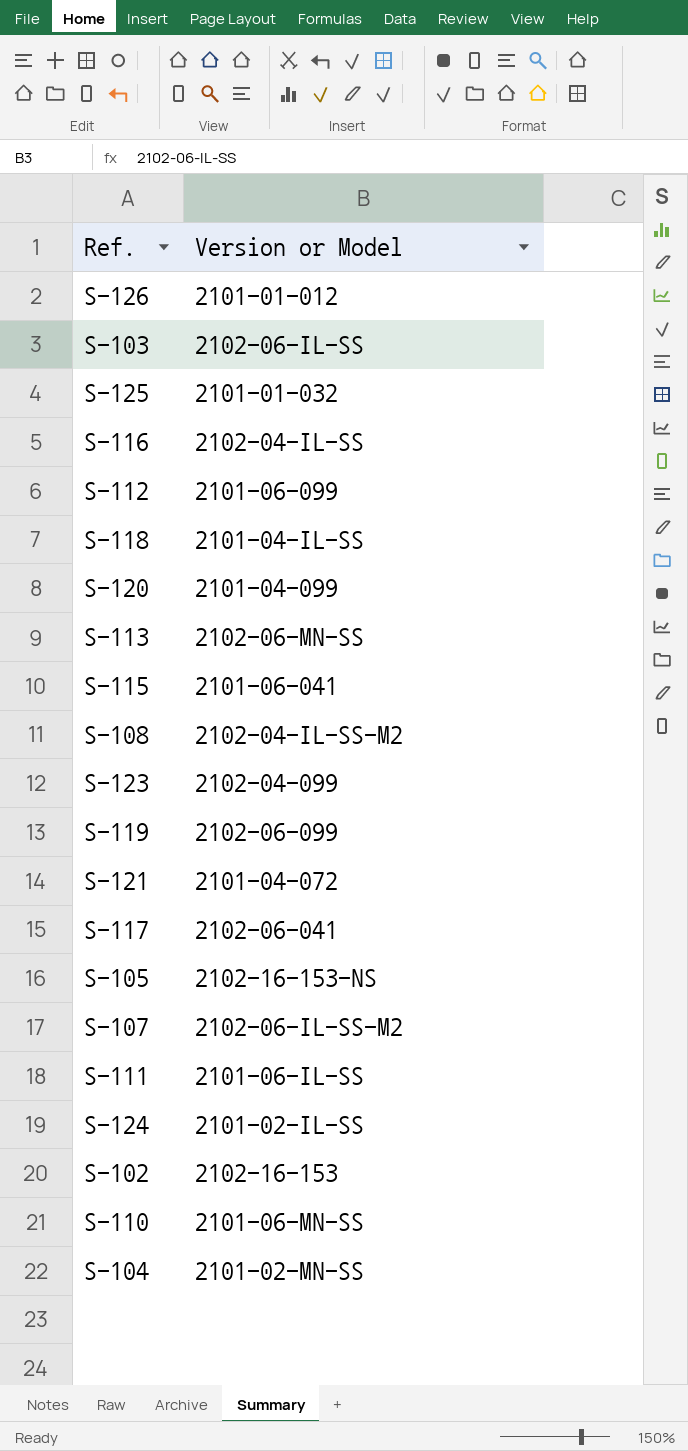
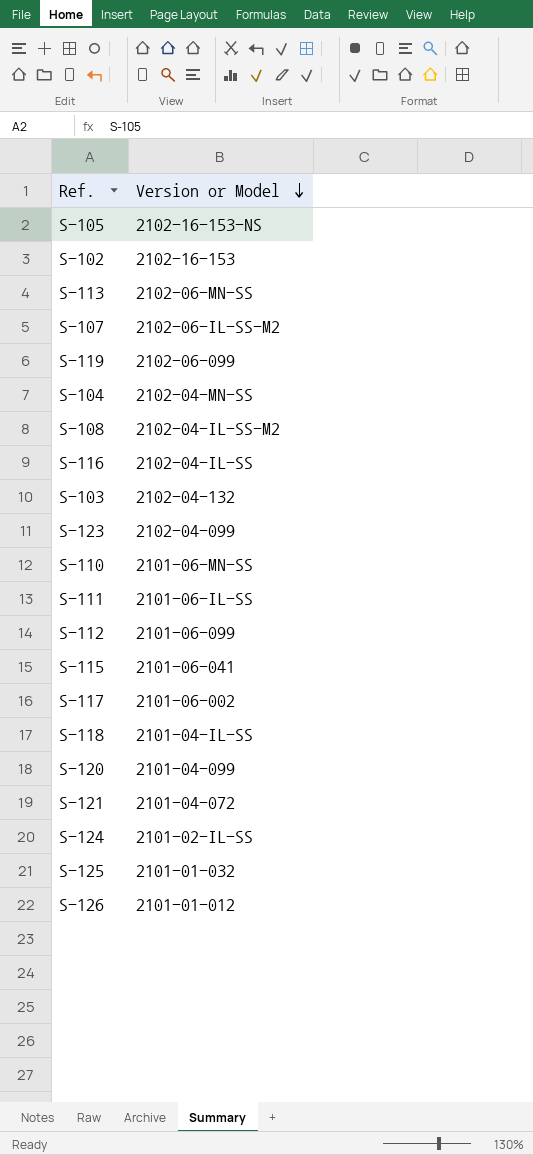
row order: none -> Version or Model descending
S-104 | Version or Model: 2101-02-MN-SS -> 2102-04-MN-SS
S-103 | Version or Model: 2102-06-IL-SS -> 2102-04-132
S-117 | Version or Model: 2102-06-041 -> 2101-06-002

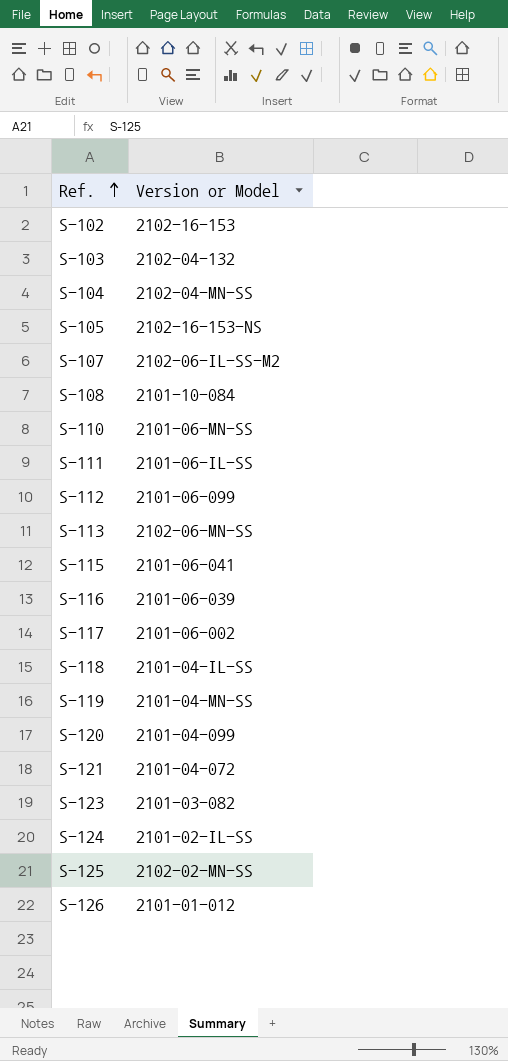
row order: Version or Model descending -> Ref. ascending
S-108 | Version or Model: 2102-04-IL-SS-M2 -> 2101-10-084
S-116 | Version or Model: 2102-04-IL-SS -> 2101-06-039
S-119 | Version or Model: 2102-06-099 -> 2101-04-MN-SS
S-123 | Version or Model: 2102-04-099 -> 2101-03-082
S-125 | Version or Model: 2101-01-032 -> 2102-02-MN-SS

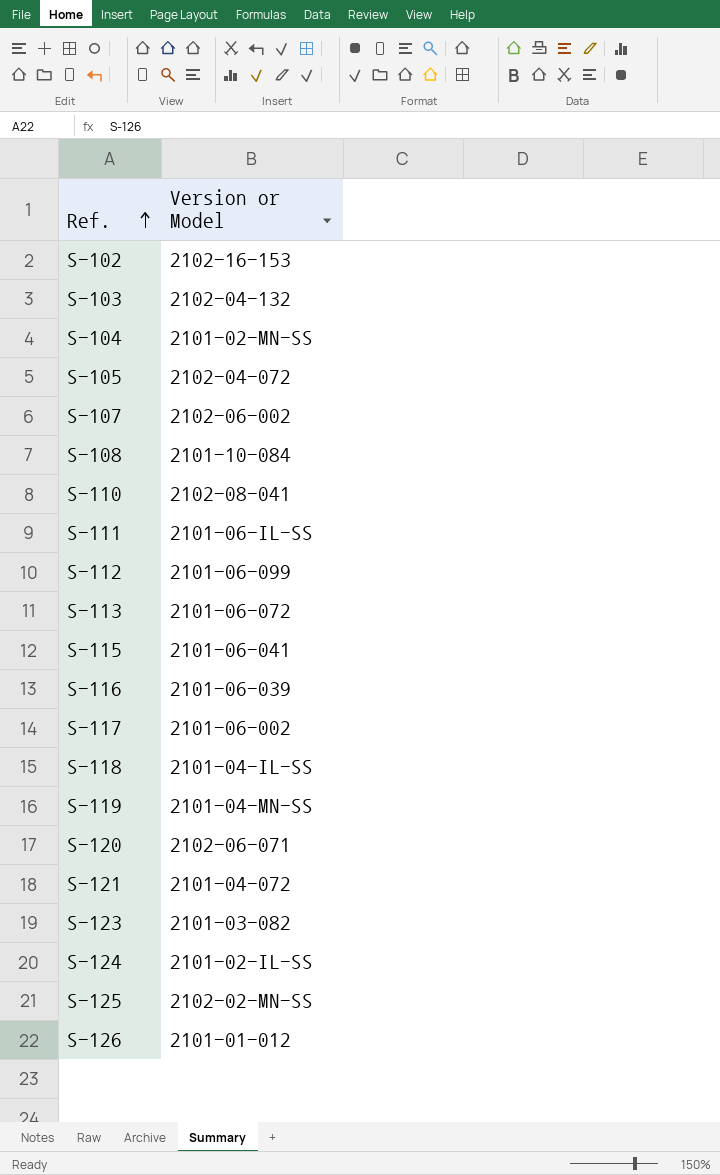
S-104 | Version or Model: 2102-04-MN-SS -> 2101-02-MN-SS
S-105 | Version or Model: 2102-16-153-NS -> 2102-04-072
S-107 | Version or Model: 2102-06-IL-SS-M2 -> 2102-06-002
S-110 | Version or Model: 2101-06-MN-SS -> 2102-08-041
S-113 | Version or Model: 2102-06-MN-SS -> 2101-06-072
S-120 | Version or Model: 2101-04-099 -> 2102-06-071

